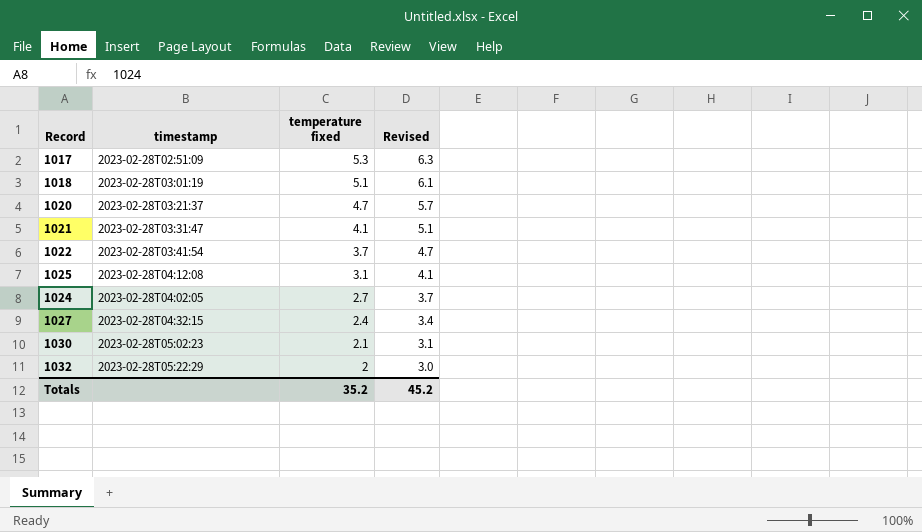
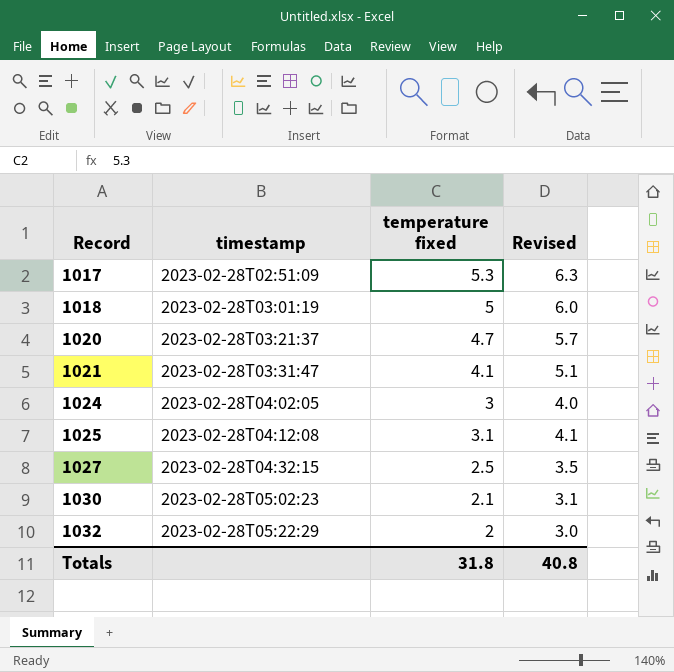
row order: temperature fixed descending -> Record ascending
row 1022: 2023-02-28T03:41:54 | 3.7 | 4.7 -> none
1018 | temperature fixed: 5.1 -> 5
1018 | Revised: 6.1 -> 6.0
1024 | temperature fixed: 2.7 -> 3
1024 | Revised: 3.7 -> 4.0
1027 | temperature fixed: 2.4 -> 2.5
1027 | Revised: 3.4 -> 3.5
Totals | temperature fixed: 35.2 -> 31.8
Totals | Revised: 45.2 -> 40.8

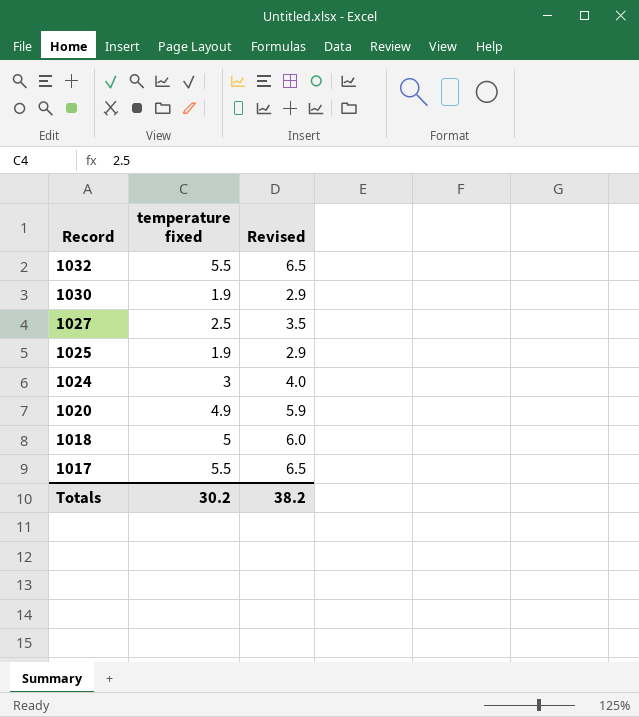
row order: Record ascending -> Record descending
column timestamp | position: 2 -> none
row 1021: 2023-02-28T03:31:47 | 4.1 | 5.1 -> none
1032 | temperature fixed: 2 -> 5.5
1032 | Revised: 3.0 -> 6.5
1030 | temperature fixed: 2.1 -> 1.9
1030 | Revised: 3.1 -> 2.9
1025 | temperature fixed: 3.1 -> 1.9
1025 | Revised: 4.1 -> 2.9
1020 | temperature fixed: 4.7 -> 4.9
1020 | Revised: 5.7 -> 5.9
1017 | temperature fixed: 5.3 -> 5.5
1017 | Revised: 6.3 -> 6.5
Totals | temperature fixed: 31.8 -> 30.2
Totals | Revised: 40.8 -> 38.2

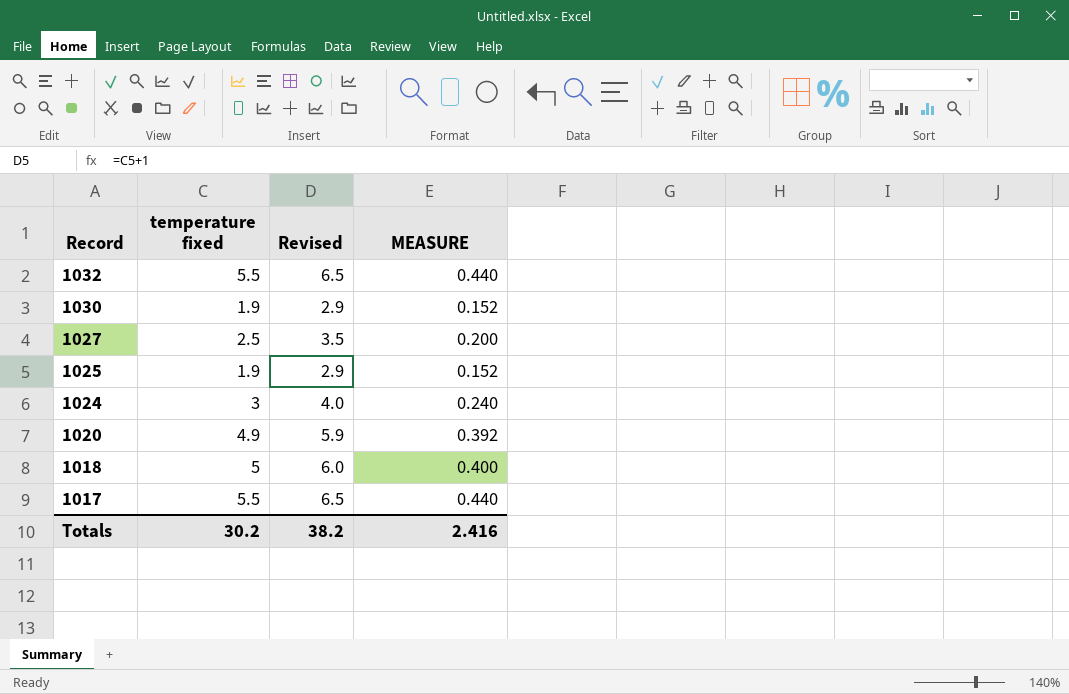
column MEASURE | formula: none -> [temperature fixed] * 0.08

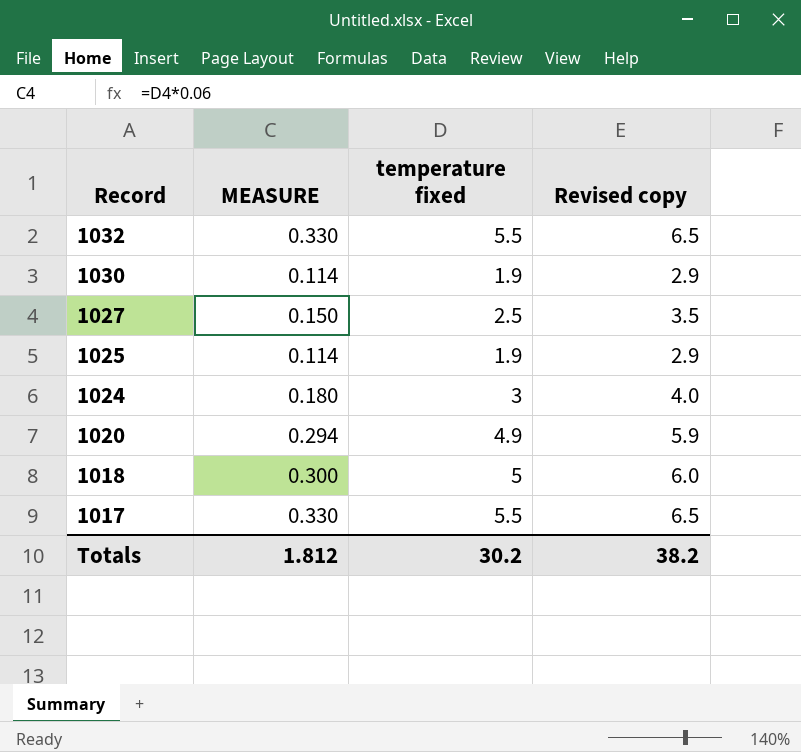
column MEASURE | formula: [temperature fixed] * 0.08 -> [temperature fixed] * 0.06
column MEASURE | position: 4 -> 2
column name: Revised -> Revised copy
Totals | MEASURE: 2.416 -> 1.812

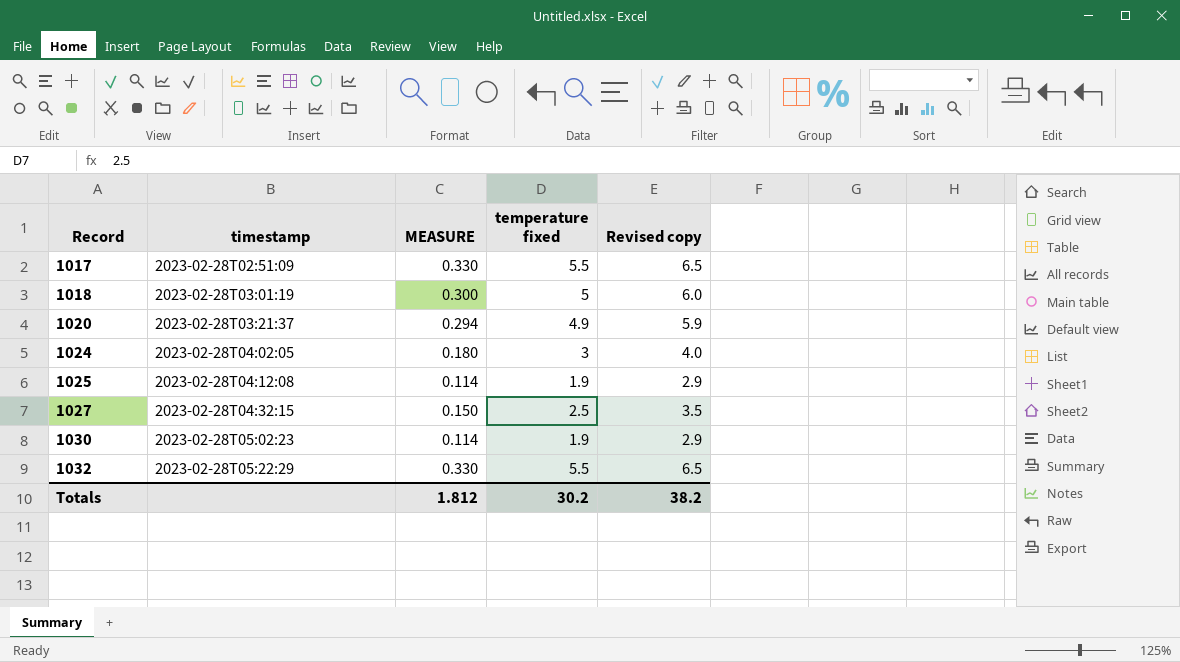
row order: Record descending -> Record ascending
column timestamp | position: none -> 2

